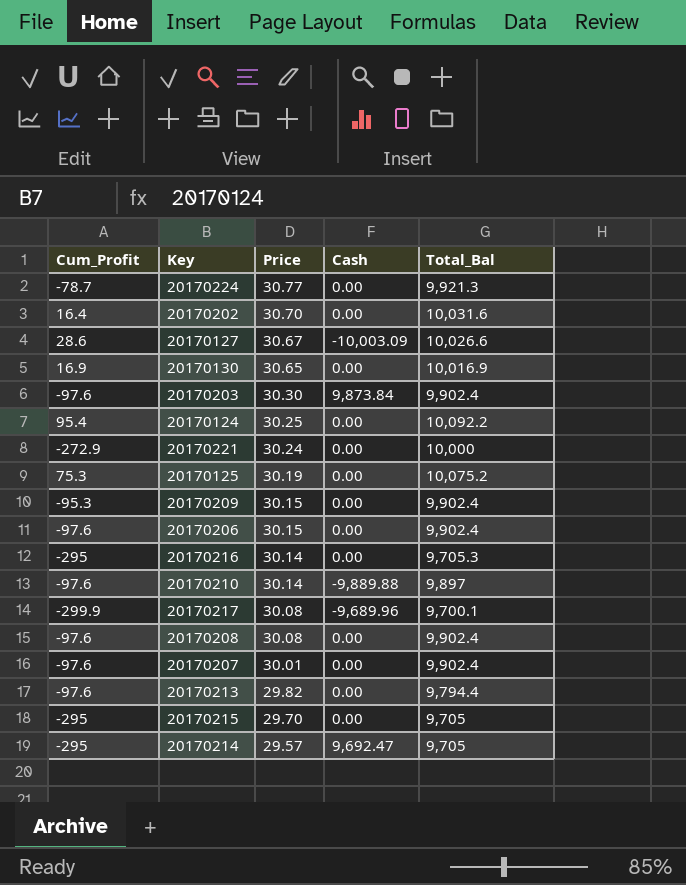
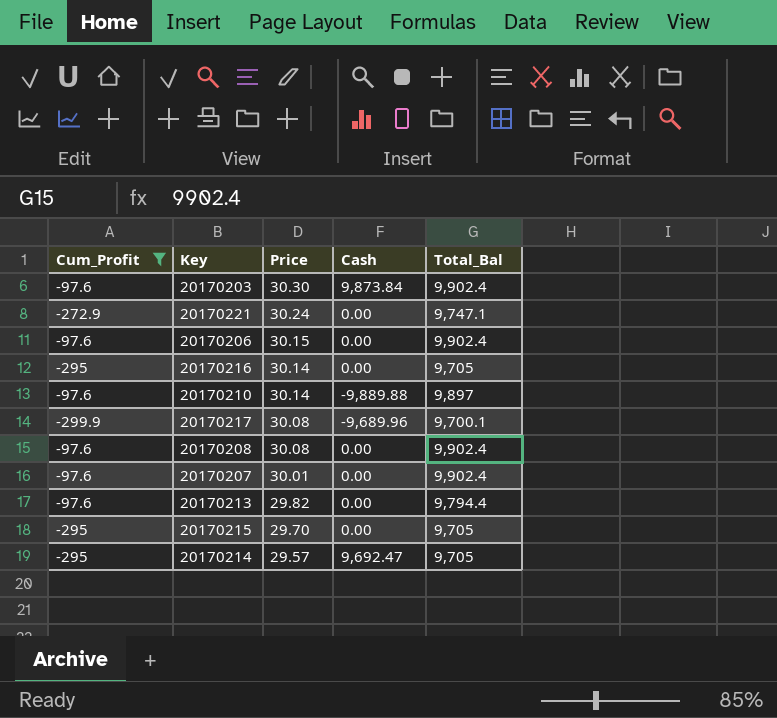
filter: none -> Cum_Profit <= -97.6
20170221 | Total_Bal: 10,000 -> 9,747.1
20170216 | Total_Bal: 9,705.3 -> 9,705

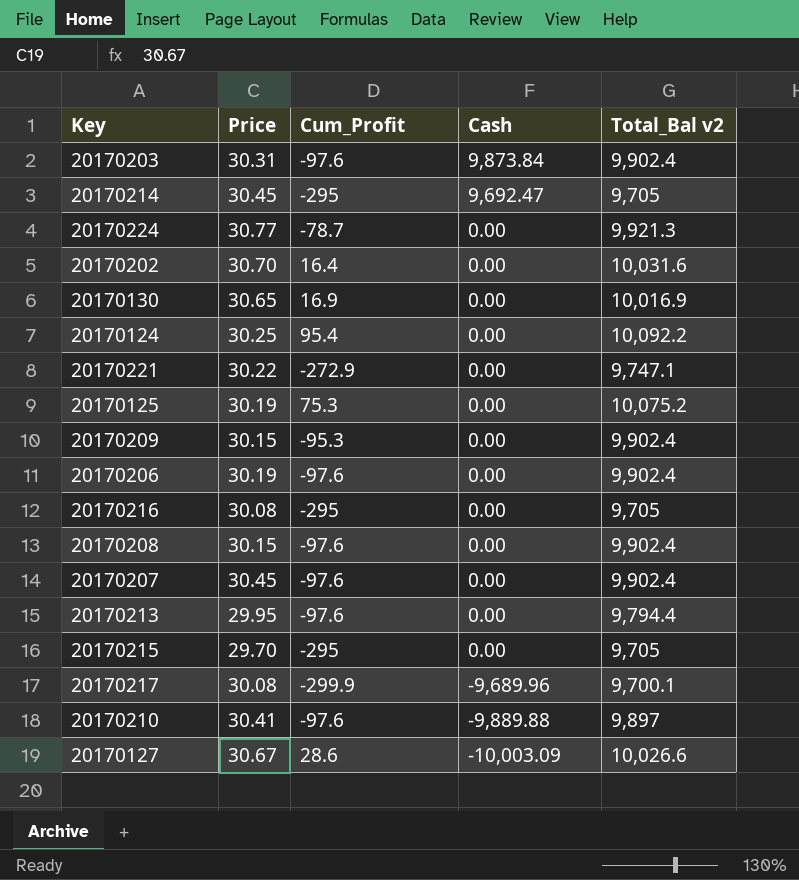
filter: Cum_Profit <= -97.6 -> none
row order: Price descending -> Cash descending
column Cum_Profit | position: 1 -> 3
column name: Total_Bal -> Total_Bal v2
20170203 | Price: 30.30 -> 30.31
20170214 | Price: 29.57 -> 30.45
20170221 | Price: 30.24 -> 30.22
20170206 | Price: 30.15 -> 30.19
20170216 | Price: 30.14 -> 30.08
20170208 | Price: 30.08 -> 30.15
20170207 | Price: 30.01 -> 30.45
20170213 | Price: 29.82 -> 29.95
20170210 | Price: 30.14 -> 30.41

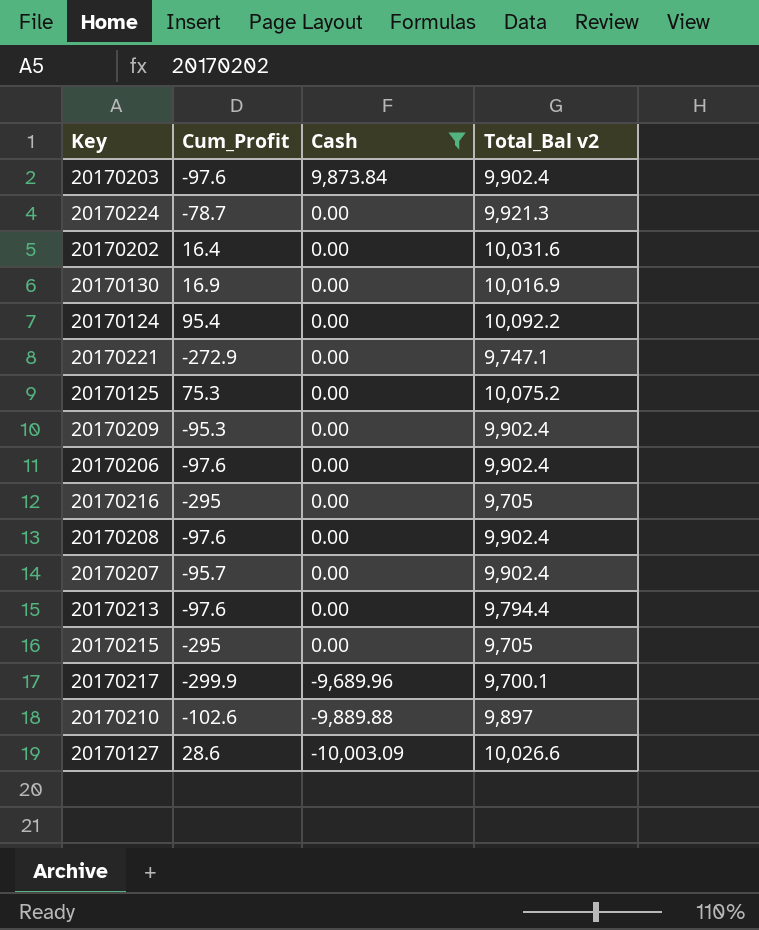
filter: none -> Cash != 9,692.47
column Price | position: 2 -> none
20170207 | Cum_Profit: -97.6 -> -95.7
20170210 | Cum_Profit: -97.6 -> -102.6

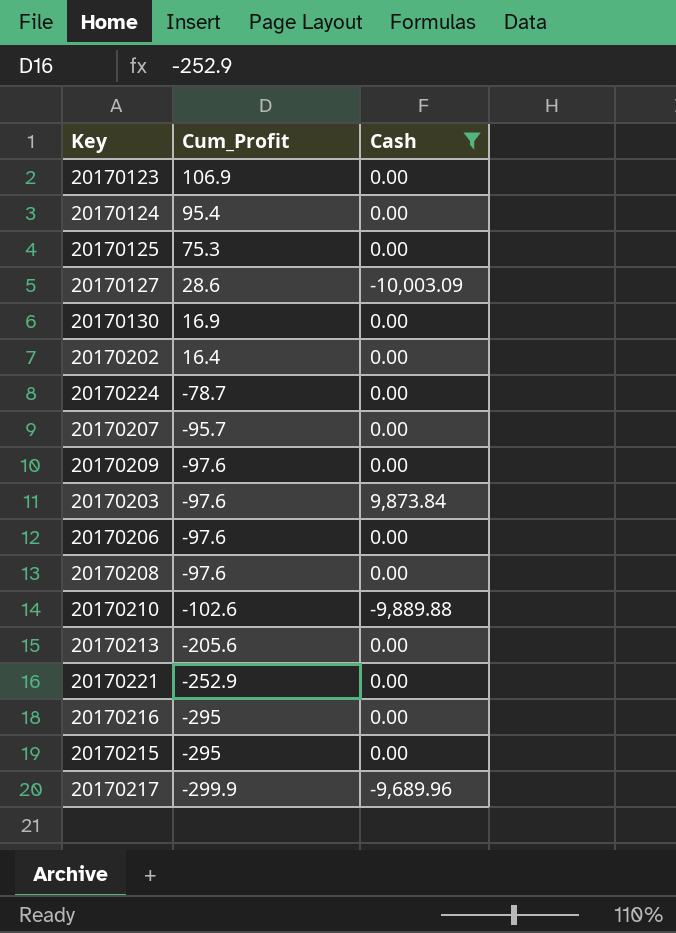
row order: Cash descending -> Cum_Profit descending
column Total_Bal v2 | position: 4 -> none
row 20170123: none -> 106.9 | 0.00
20170209 | Cum_Profit: -95.3 -> -97.6
20170213 | Cum_Profit: -97.6 -> -205.6
20170221 | Cum_Profit: -272.9 -> -252.9

